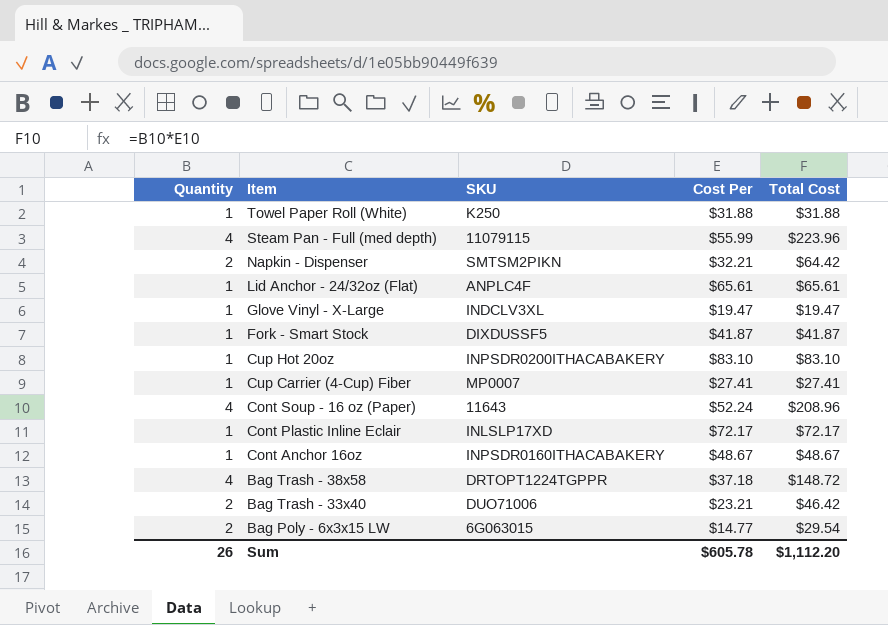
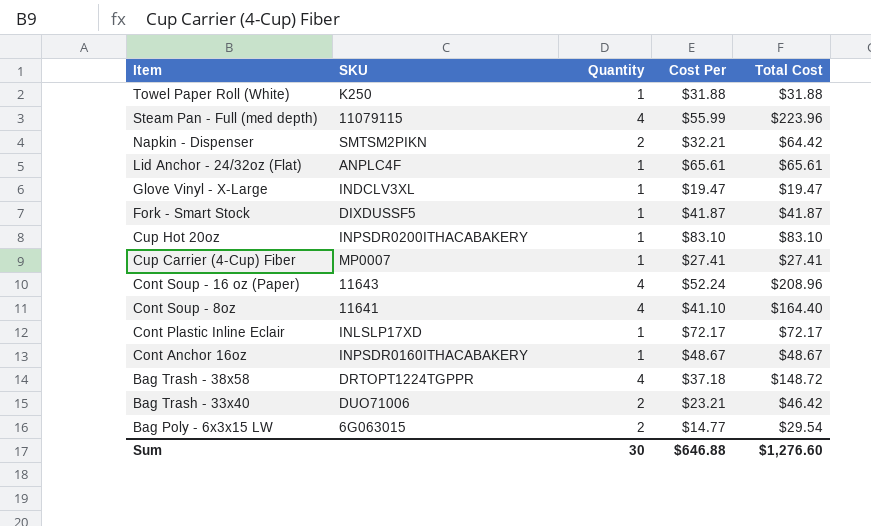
column Quantity | position: 1 -> 3
row Cont Soup - 8oz: none -> 11641 | 4 | $41.10 | $164.40
Sum | Quantity: 26 -> 30
Sum | Cost Per: $605.78 -> $646.88
Sum | Total Cost: $1,112.20 -> $1,276.60

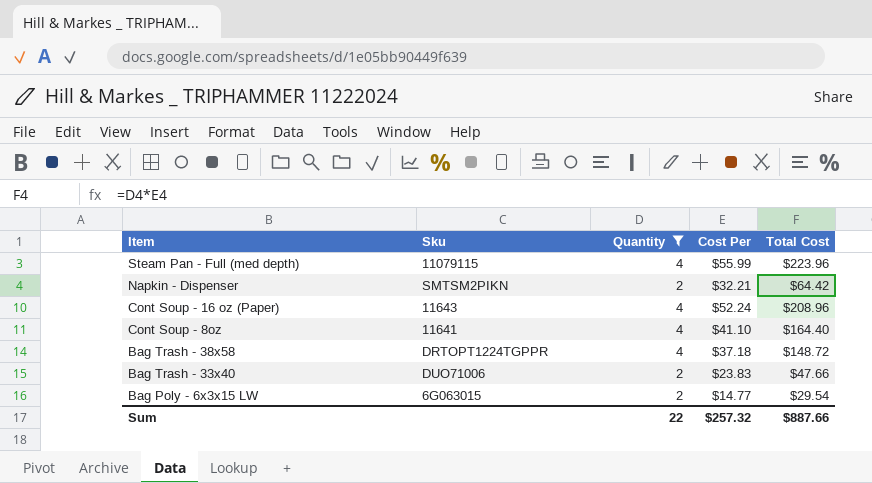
filter: none -> Quantity != 1
column name: SKU -> Sku
Bag Trash - 33x40 | Cost Per: $23.21 -> $23.83
Bag Trash - 33x40 | Total Cost: $46.42 -> $47.66
Sum | Quantity: 30 -> 22
Sum | Cost Per: $646.88 -> $257.32
Sum | Total Cost: $1,276.60 -> $887.66

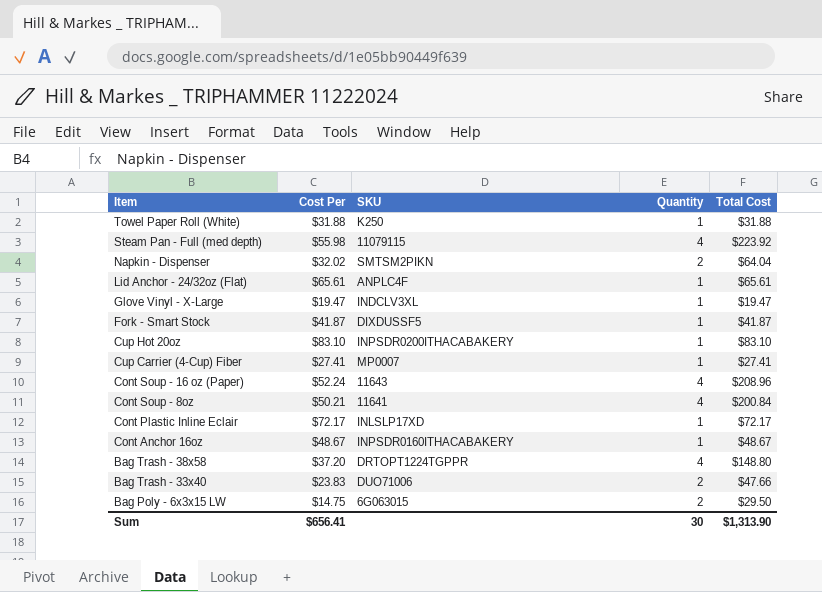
filter: Quantity != 1 -> none
column Cost Per | position: 4 -> 2
column name: Sku -> SKU
Steam Pan - Full (med depth) | Cost Per: $55.99 -> $55.98
Steam Pan - Full (med depth) | Total Cost: $223.96 -> $223.92
Napkin - Dispenser | Cost Per: $32.21 -> $32.02
Napkin - Dispenser | Total Cost: $64.42 -> $64.04
Cont Soup - 8oz | Cost Per: $41.10 -> $50.21
Cont Soup - 8oz | Total Cost: $164.40 -> $200.84
Bag Trash - 38x58 | Cost Per: $37.18 -> $37.20
Bag Trash - 38x58 | Total Cost: $148.72 -> $148.80
Bag Poly - 6x3x15 LW | Cost Per: $14.77 -> $14.75
Bag Poly - 6x3x15 LW | Total Cost: $29.54 -> $29.50
Sum | Cost Per: $257.32 -> $656.41
Sum | Quantity: 22 -> 30
Sum | Total Cost: $887.66 -> $1,313.90

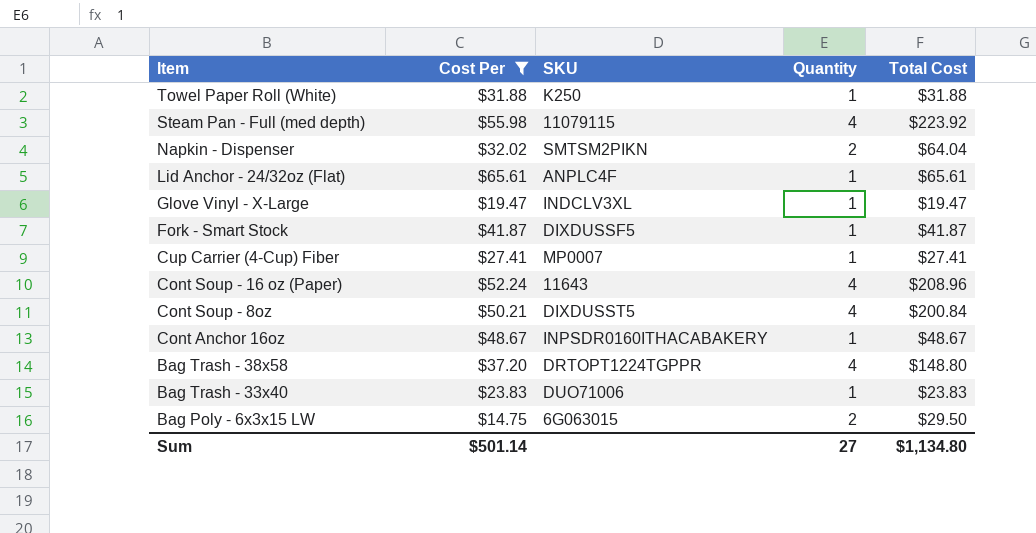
filter: none -> Cost Per <= $65.61
Cont Soup - 8oz | SKU: 11641 -> DIXDUSST5
Bag Trash - 33x40 | Quantity: 2 -> 1
Bag Trash - 33x40 | Total Cost: $47.66 -> $23.83
Sum | Cost Per: $656.41 -> $501.14
Sum | Quantity: 30 -> 27
Sum | Total Cost: $1,313.90 -> $1,134.80

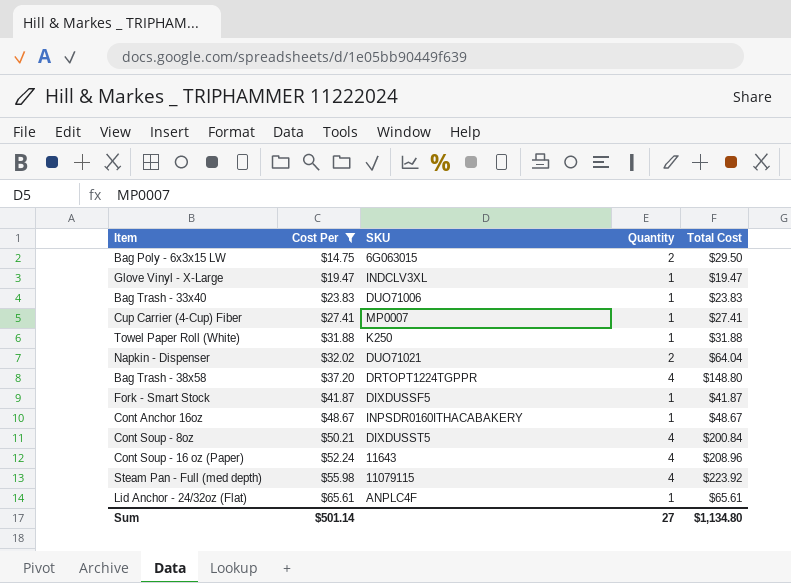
row order: Item descending -> Cost Per ascending
Napkin - Dispenser | SKU: SMTSM2PIKN -> DUO71021

